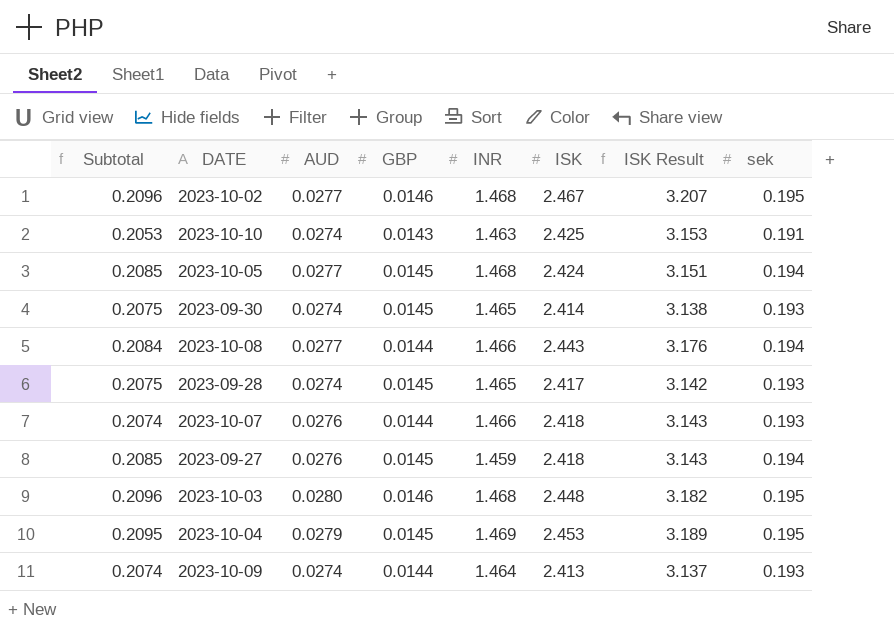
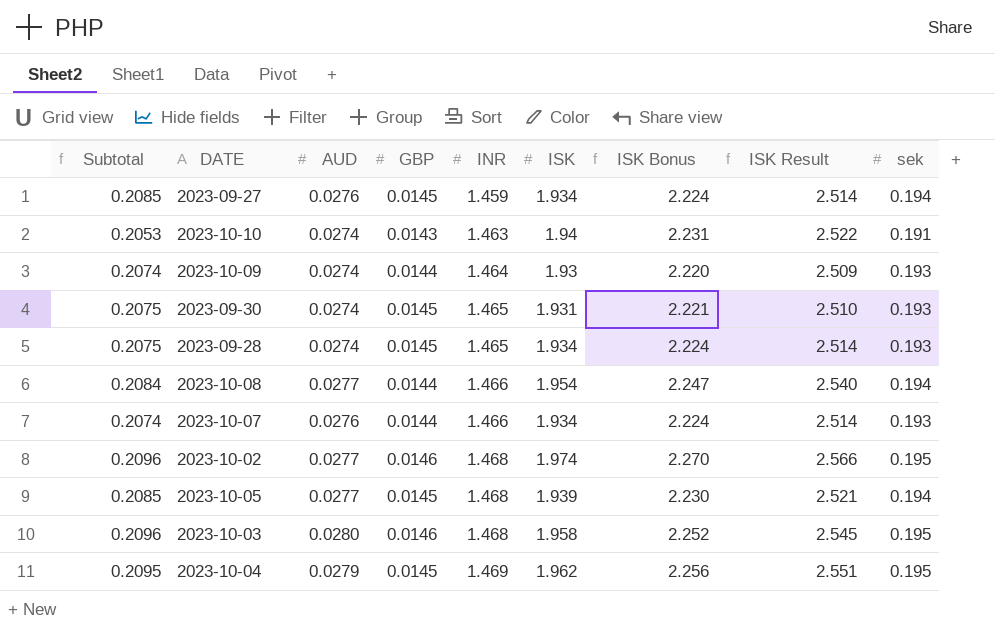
row order: none -> INR ascending
column ISK Bonus | formula: none -> [ISK] * 1.15
2023-09-27 | ISK: 2.418 -> 1.934
2023-09-27 | ISK Result: 3.143 -> 2.514
2023-10-10 | ISK: 2.425 -> 1.94
2023-10-10 | ISK Result: 3.153 -> 2.522
2023-10-09 | ISK: 2.413 -> 1.93
2023-10-09 | ISK Result: 3.137 -> 2.509
2023-09-30 | ISK: 2.414 -> 1.931
2023-09-30 | ISK Result: 3.138 -> 2.510
2023-09-28 | ISK: 2.417 -> 1.934
2023-09-28 | ISK Result: 3.142 -> 2.514
2023-10-08 | ISK: 2.443 -> 1.954
2023-10-08 | ISK Result: 3.176 -> 2.540
2023-10-07 | ISK: 2.418 -> 1.934
2023-10-07 | ISK Result: 3.143 -> 2.514
2023-10-02 | ISK: 2.467 -> 1.974
2023-10-02 | ISK Result: 3.207 -> 2.566
2023-10-05 | ISK: 2.424 -> 1.939
2023-10-05 | ISK Result: 3.151 -> 2.521
2023-10-03 | ISK: 2.448 -> 1.958
2023-10-03 | ISK Result: 3.182 -> 2.545
2023-10-04 | ISK: 2.453 -> 1.962
2023-10-04 | ISK Result: 3.189 -> 2.551

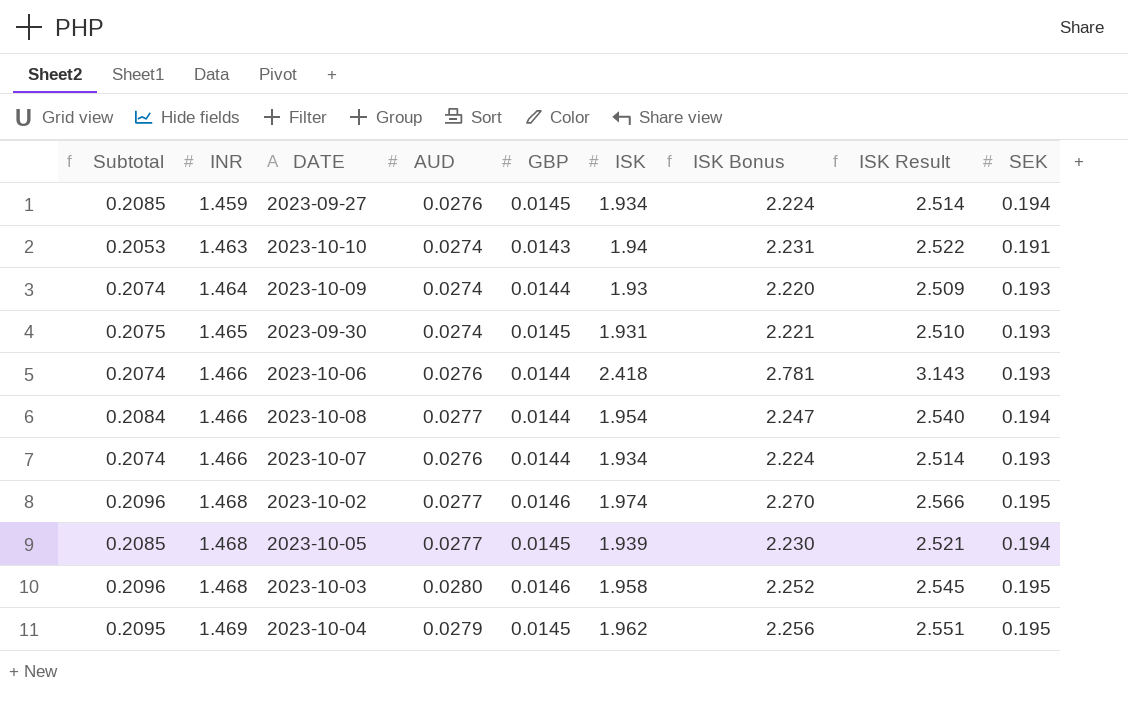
column INR | position: 5 -> 2
column name: sek -> SEK
row 2023-09-28: 0.2075 | 0.0274 | 0.0145 | 1.465 | 1.934 | 2.224 | 2.514 | 0.193 -> none
row 2023-10-06: none -> 0.2074 | 1.466 | 0.0276 | 0.0144 | 2.418 | 2.781 | 3.143 | 0.193

